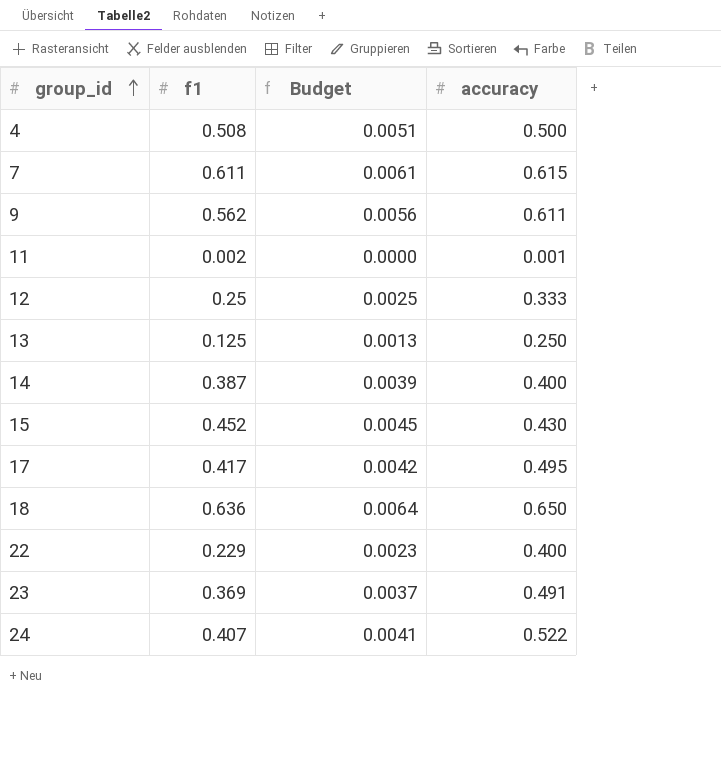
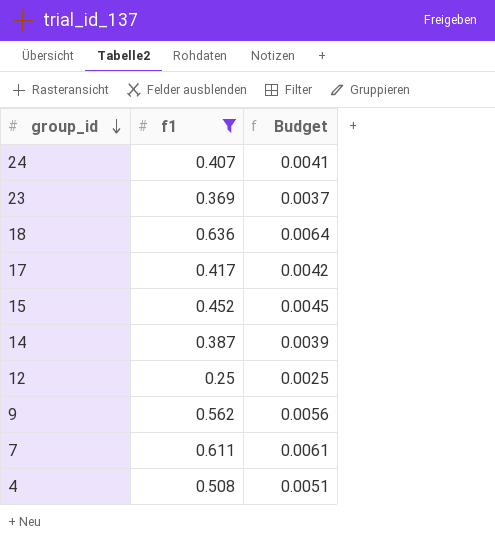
filter: none -> f1 >= 0.25
row order: group_id ascending -> group_id descending
column accuracy | position: 4 -> none

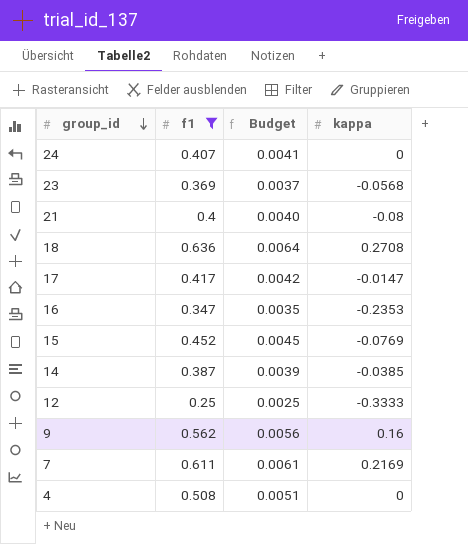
column kappa | position: none -> 4
row 21: none -> 0.4 | 0.0040 | -0.08
row 16: none -> 0.347 | 0.0035 | -0.2353

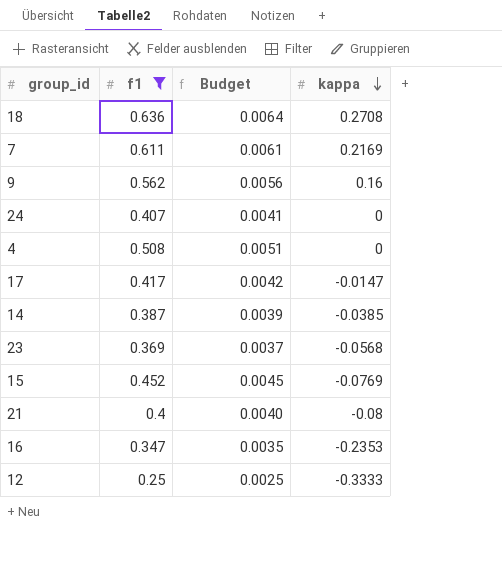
row order: group_id descending -> kappa descending

